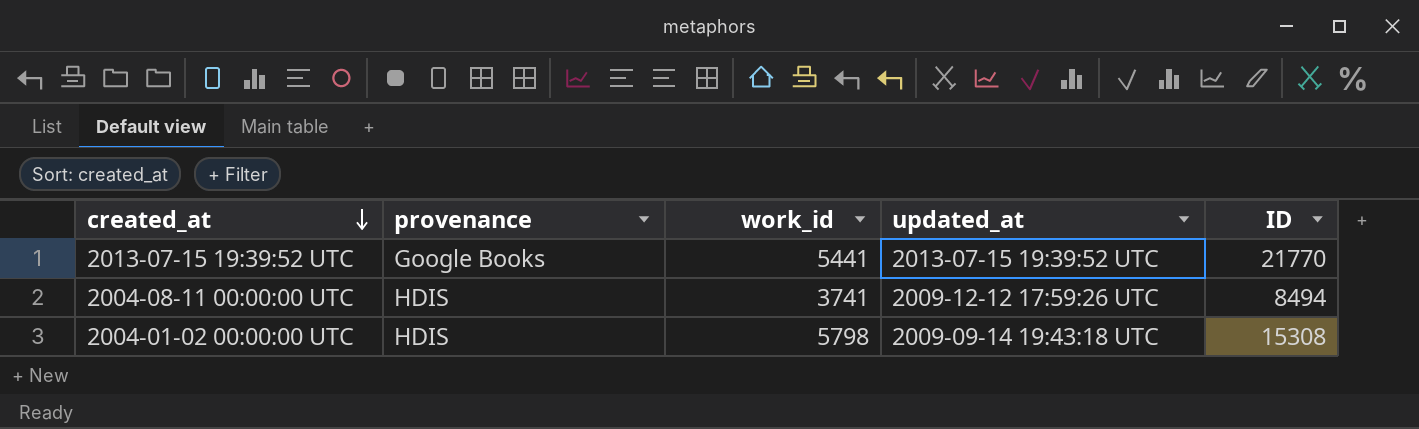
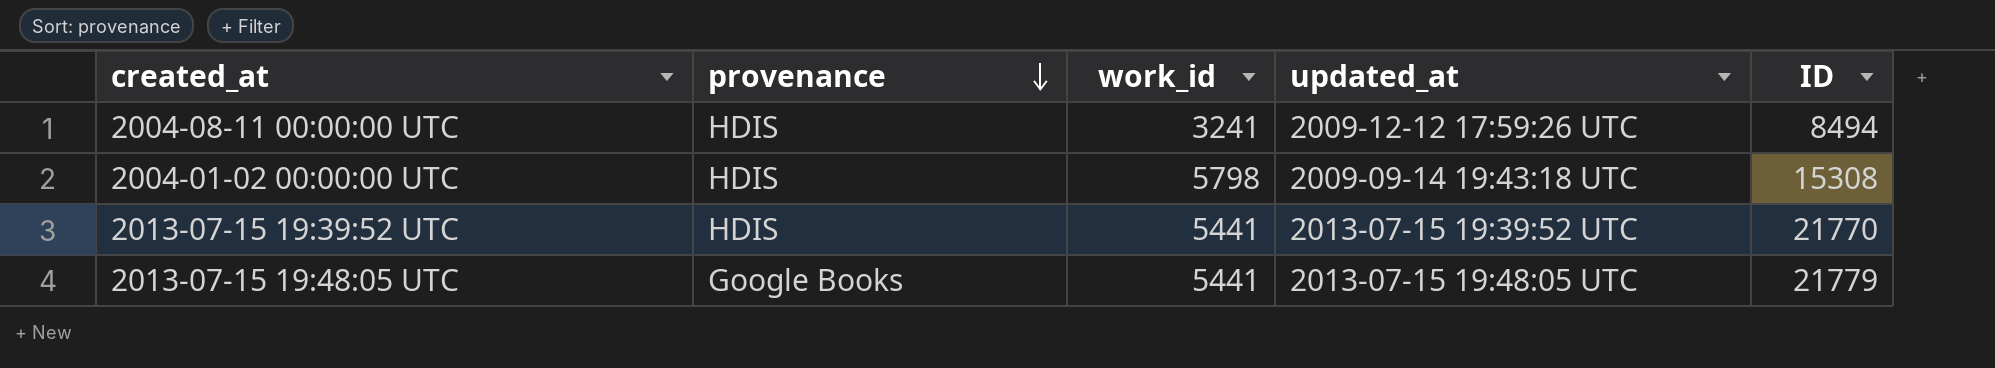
row order: created_at descending -> provenance descending
2004-08-11 00:00:00 UTC | work_id: 3741 -> 3241
2013-07-15 19:39:52 UTC | provenance: Google Books -> HDIS
row 2013-07-15 19:48:05 UTC: none -> Google Books | 5441 | 2013-07-15 19:48:05 UTC | 21779

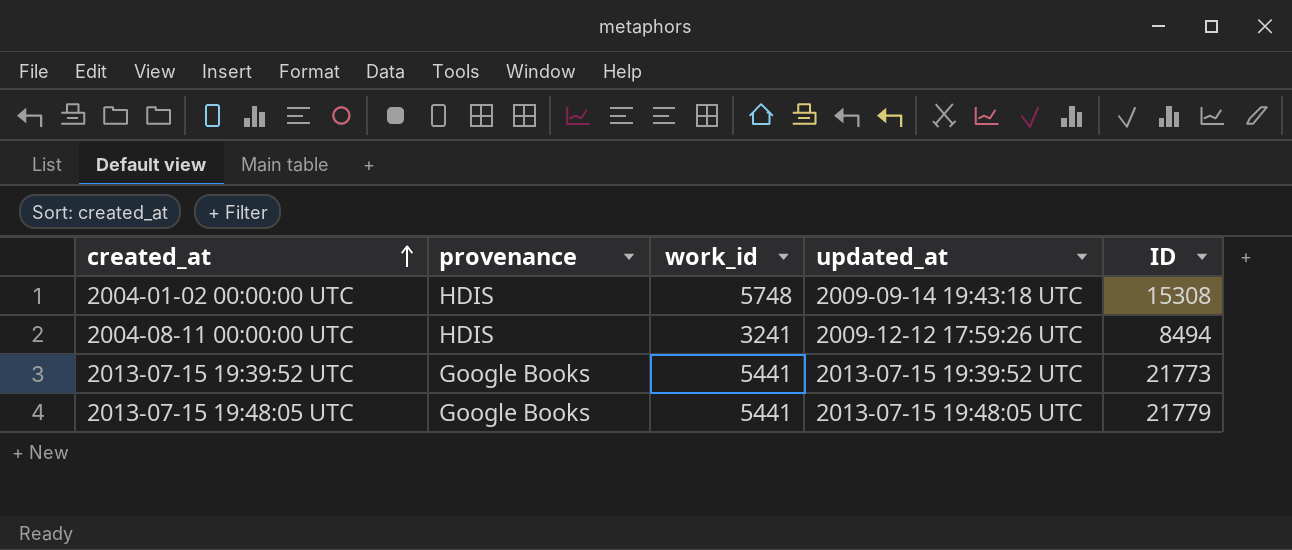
row order: provenance descending -> created_at ascending
2004-01-02 00:00:00 UTC | work_id: 5798 -> 5748
2013-07-15 19:39:52 UTC | provenance: HDIS -> Google Books
2013-07-15 19:39:52 UTC | ID: 21770 -> 21773

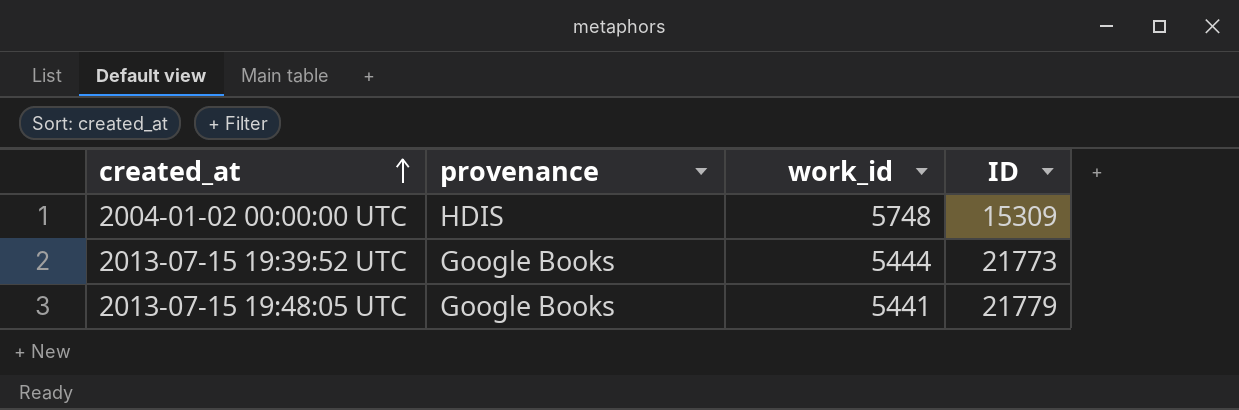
column updated_at | position: 4 -> none
row 2004-08-11 00:00:00 UTC: HDIS | 3241 | 2009-12-12 17:59:26 UTC | 8494 -> none
2004-01-02 00:00:00 UTC | ID: 15308 -> 15309
2013-07-15 19:39:52 UTC | work_id: 5441 -> 5444

